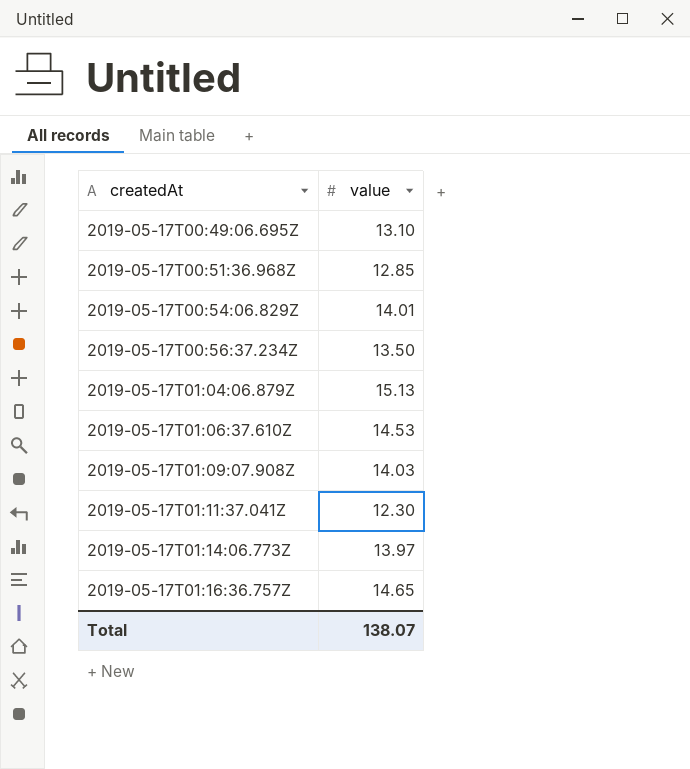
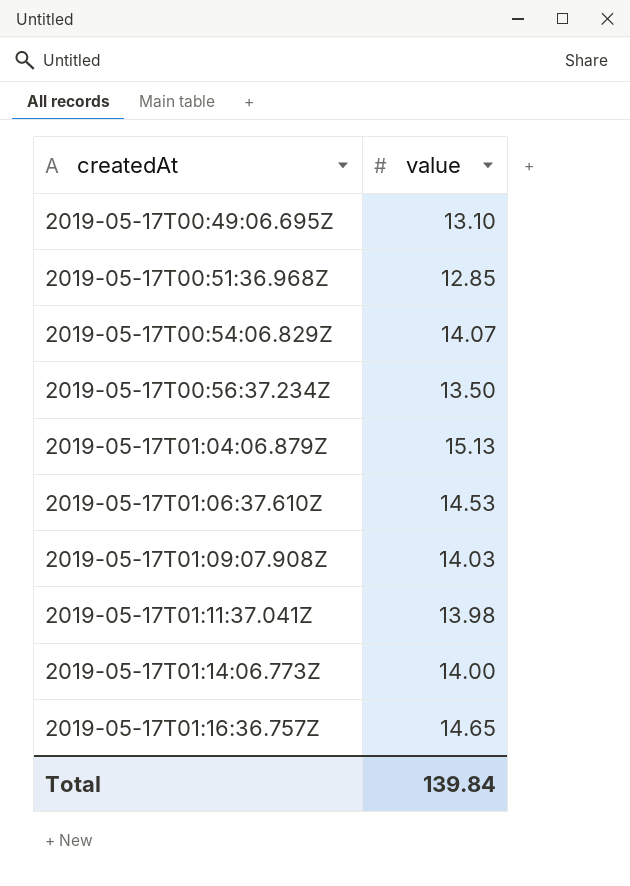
2019-05-17T00:54:06.829Z | value: 14.01 -> 14.07
2019-05-17T01:11:37.041Z | value: 12.30 -> 13.98
2019-05-17T01:14:06.773Z | value: 13.97 -> 14.00
Total | value: 138.07 -> 139.84

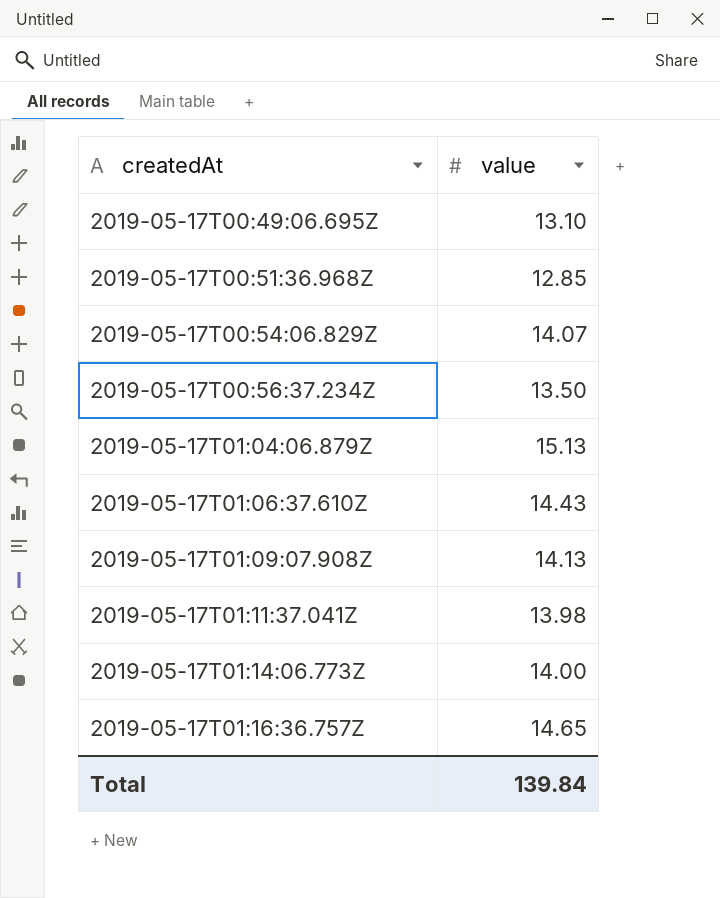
2019-05-17T01:06:37.610Z | value: 14.53 -> 14.43
2019-05-17T01:09:07.908Z | value: 14.03 -> 14.13

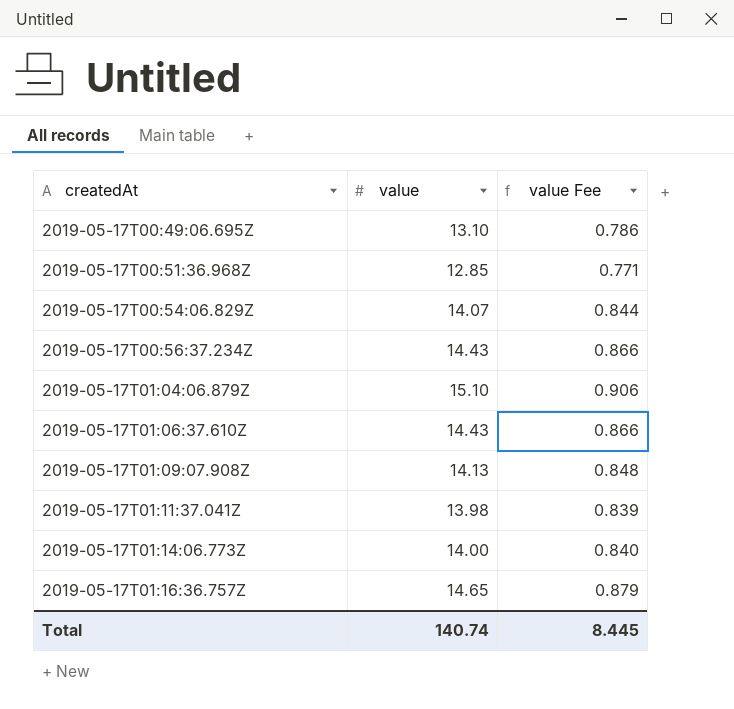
column value Fee | formula: none -> [value] * 0.06
2019-05-17T00:56:37.234Z | value: 13.50 -> 14.43
2019-05-17T01:04:06.879Z | value: 15.13 -> 15.10
Total | value: 139.84 -> 140.74

